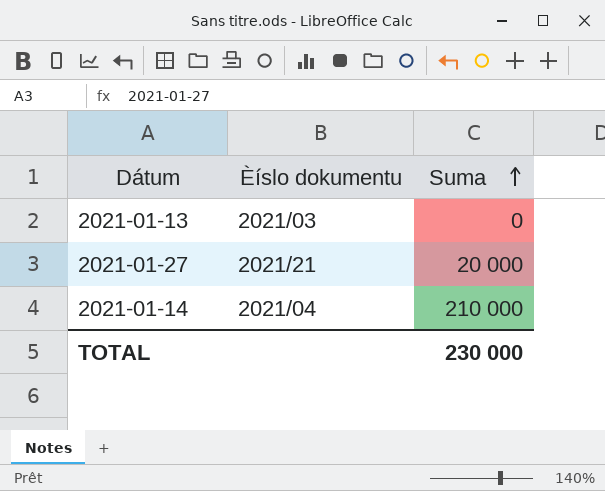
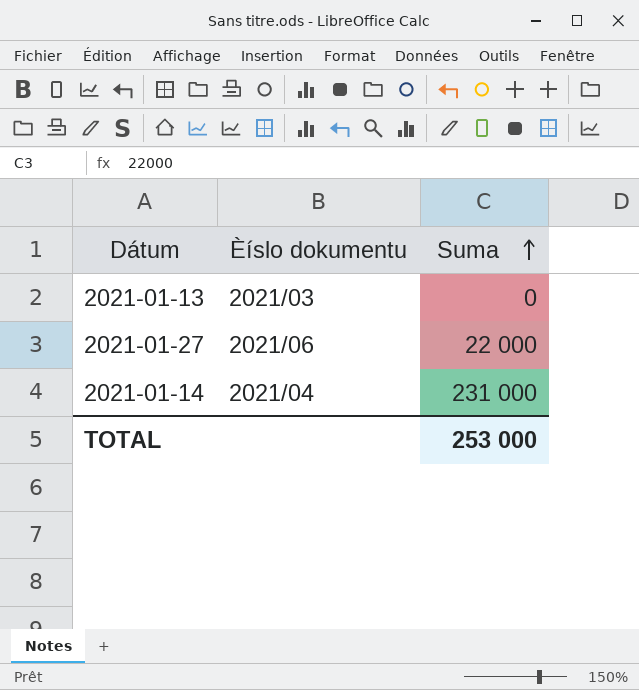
2021-01-27 | Èíslo dokumentu: 2021/21 -> 2021/06
2021-01-27 | Suma: 20 000 -> 22 000
2021-01-14 | Suma: 210 000 -> 231 000
TOTAL | Suma: 230 000 -> 253 000

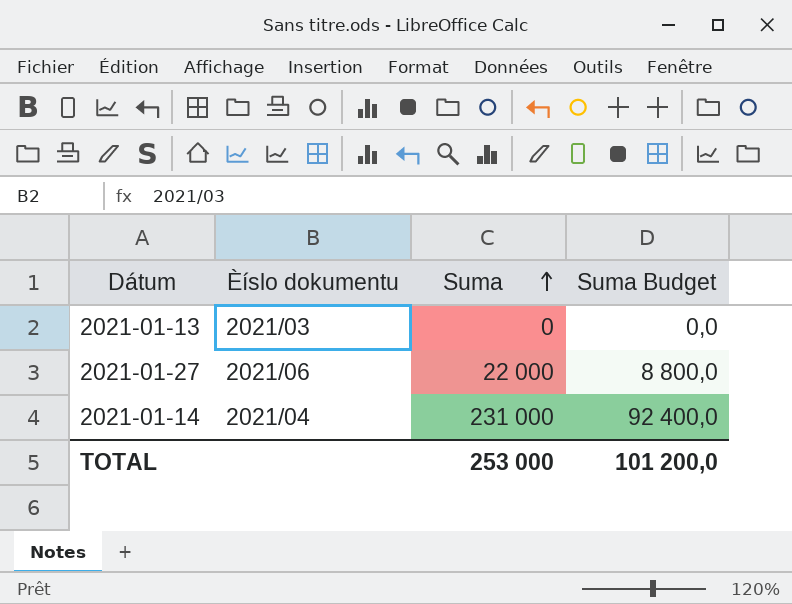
column Suma Budget | formula: none -> [Suma] * 0,4

